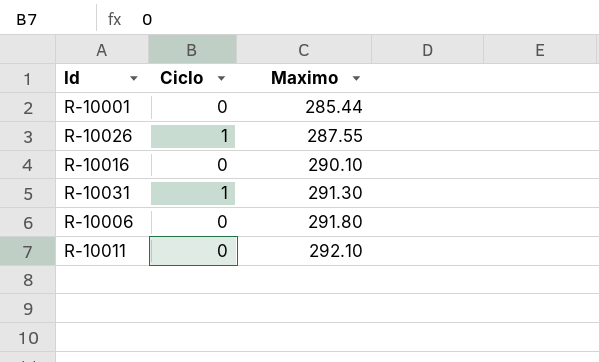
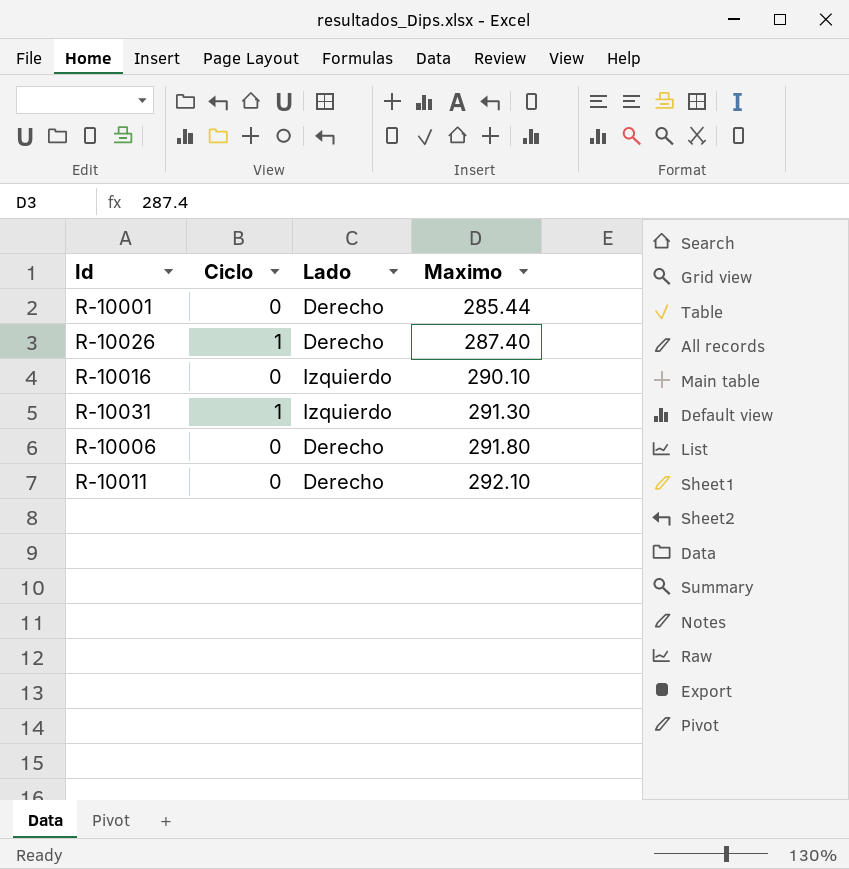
column Lado | position: none -> 3
R-10026 | Maximo: 287.55 -> 287.40

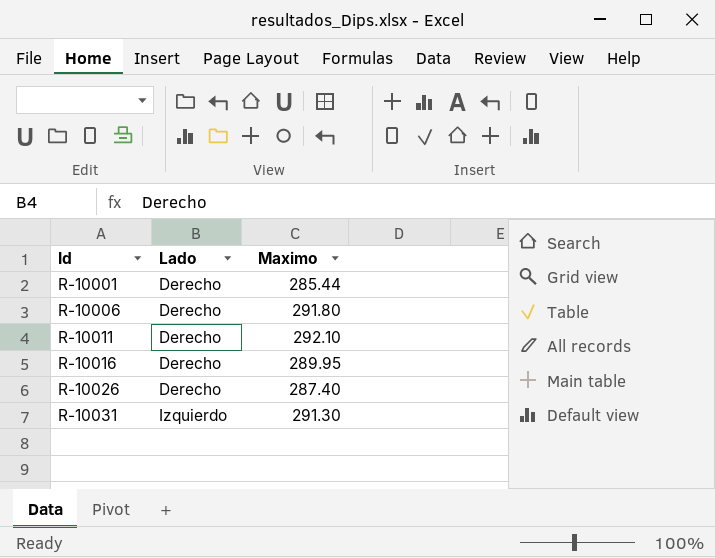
row order: Maximo ascending -> Id ascending
column Ciclo | position: 2 -> none
R-10016 | Lado: Izquierdo -> Derecho
R-10016 | Maximo: 290.10 -> 289.95

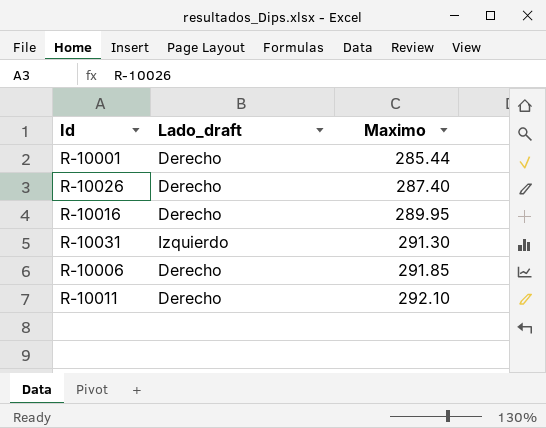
row order: Id ascending -> Maximo ascending
column name: Lado -> Lado_draft
R-10006 | Maximo: 291.80 -> 291.85

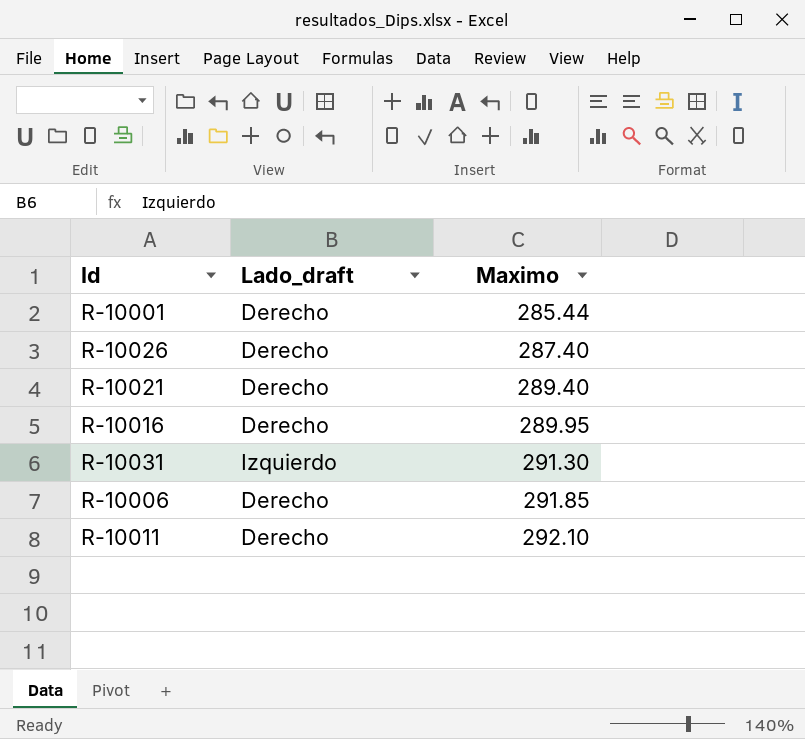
row R-10021: none -> Derecho | 289.40

